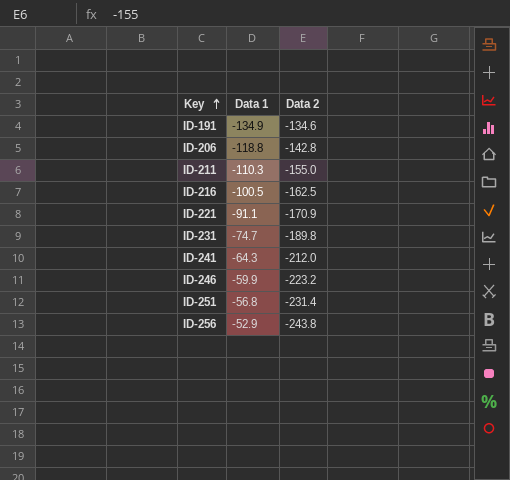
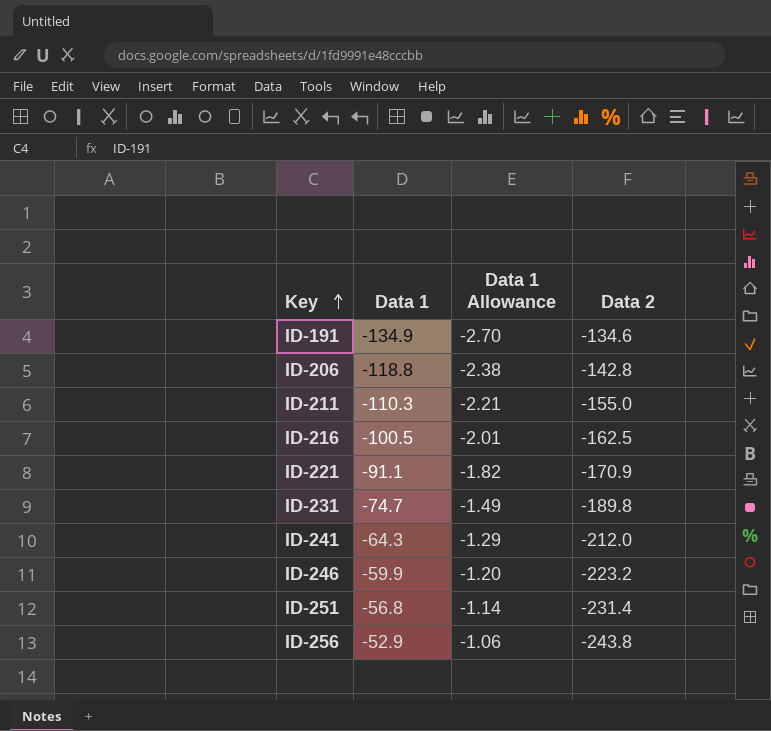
column Data 1 Allowance | formula: none -> [Data 1] * 0.02

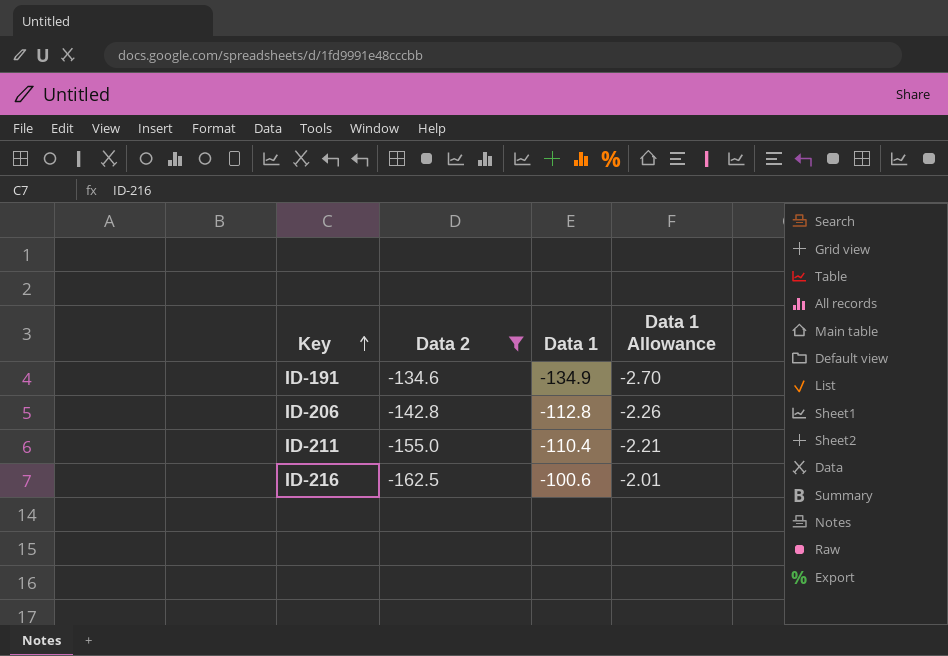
filter: none -> Data 2 >= -162.5
column Data 2 | position: 4 -> 2
ID-206 | Data 1: -118.8 -> -112.8
ID-206 | Data 1 Allowance: -2.38 -> -2.26
ID-211 | Data 1: -110.3 -> -110.4
ID-216 | Data 1: -100.5 -> -100.6

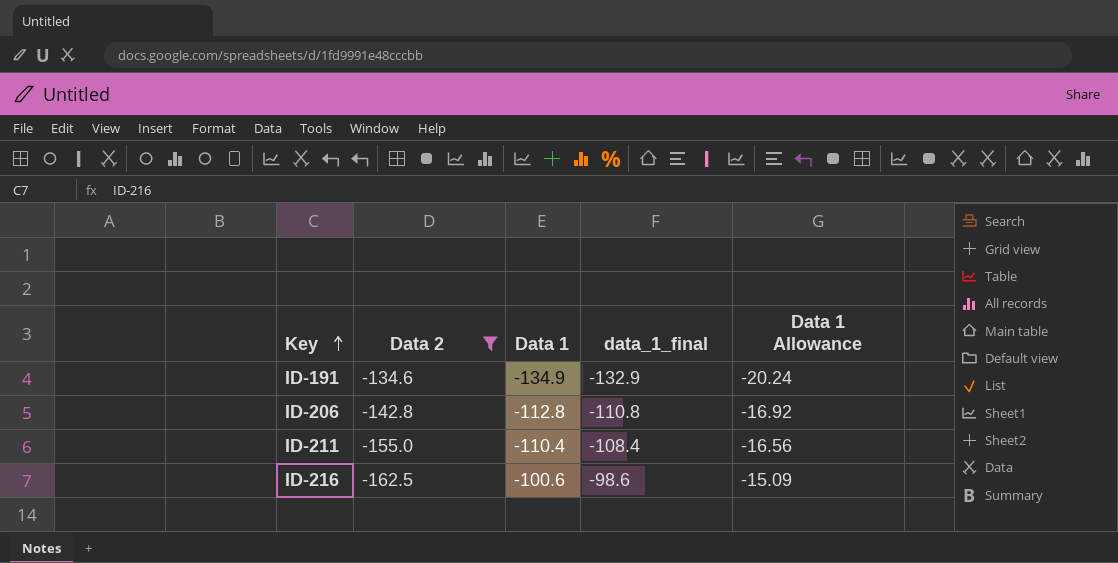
column data_1_final | formula: none -> [Data 1] + 2
column Data 1 Allowance | formula: [Data 1] * 0.02 -> [Data 1] * 0.15

